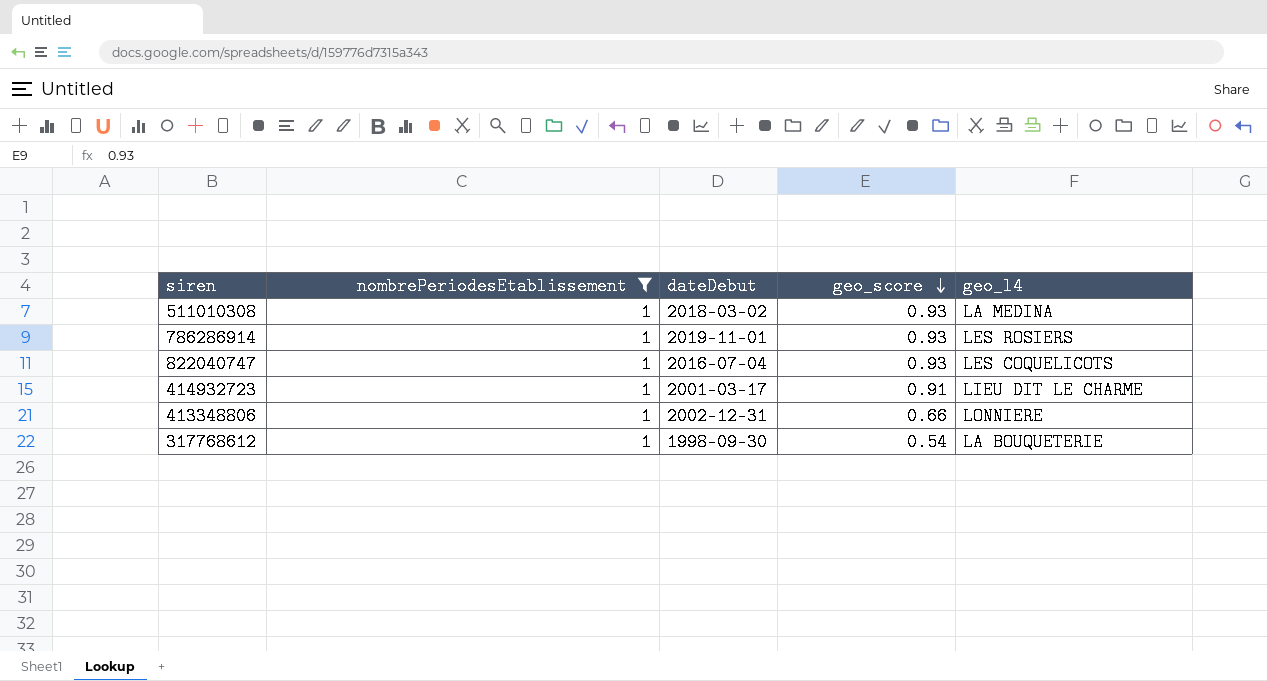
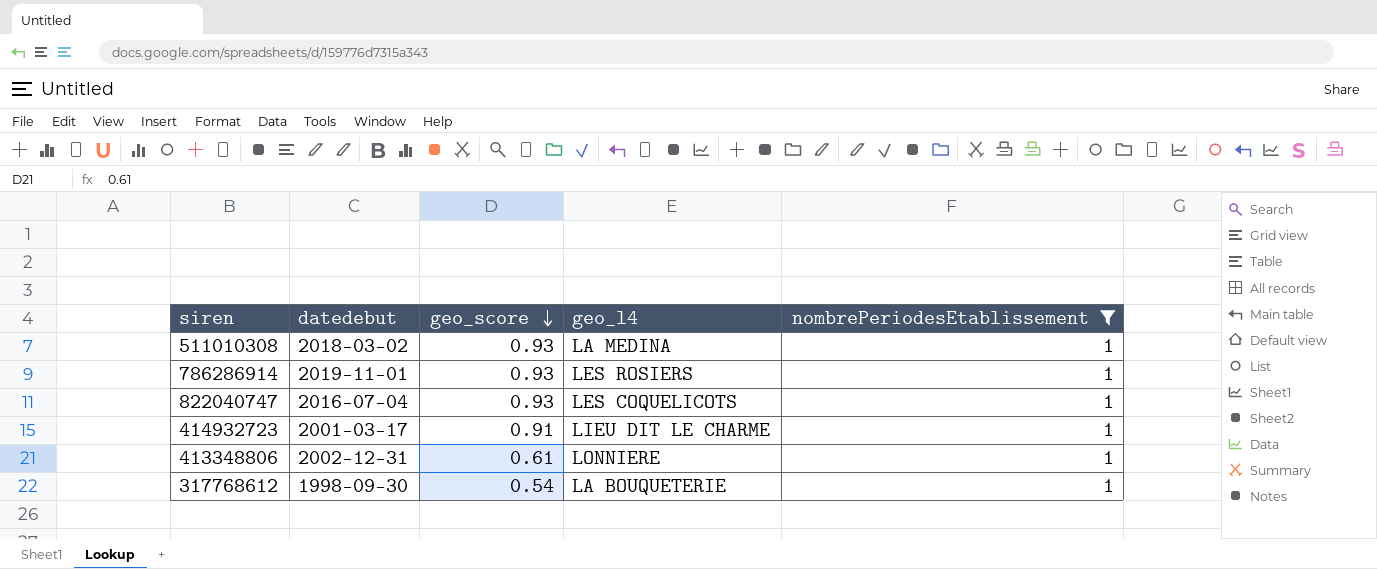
column name: dateDebut -> datedebut
column nombrePeriodesEtablissement | position: 2 -> 5
413348806 | geo_score: 0.66 -> 0.61

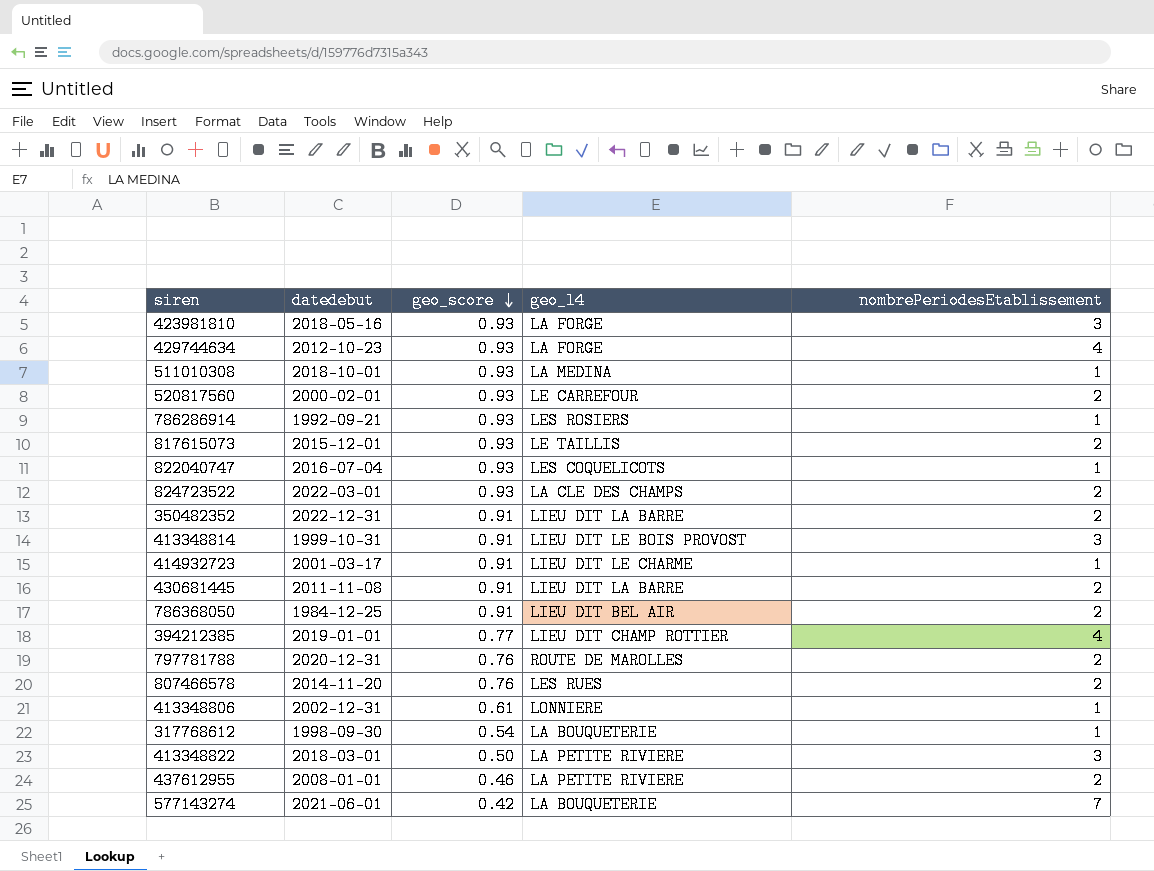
filter: nombrePeriodesEtablissement = 1 -> none
511010308 | datedebut: 2018-03-02 -> 2018-10-01
786286914 | datedebut: 2019-11-01 -> 1992-09-21

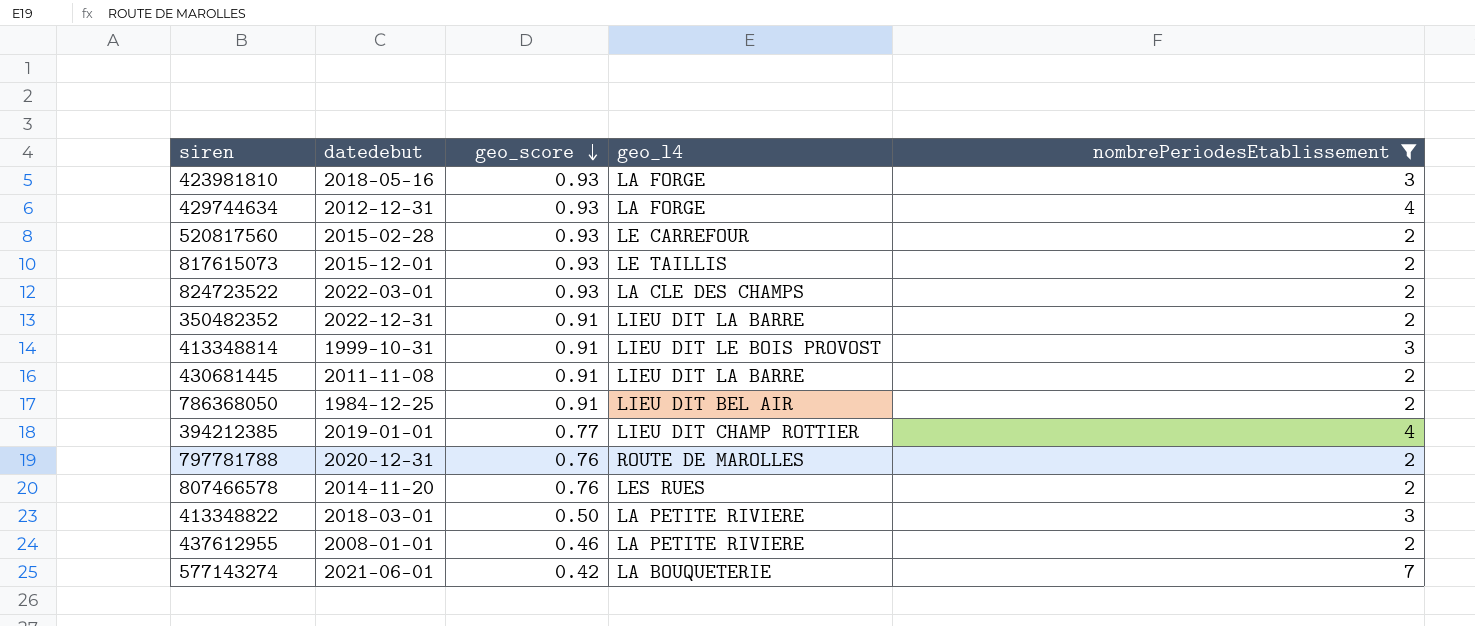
filter: none -> nombrePeriodesEtablissement != 1
429744634 | datedebut: 2012-10-23 -> 2012-12-31
520817560 | datedebut: 2000-02-01 -> 2015-02-28

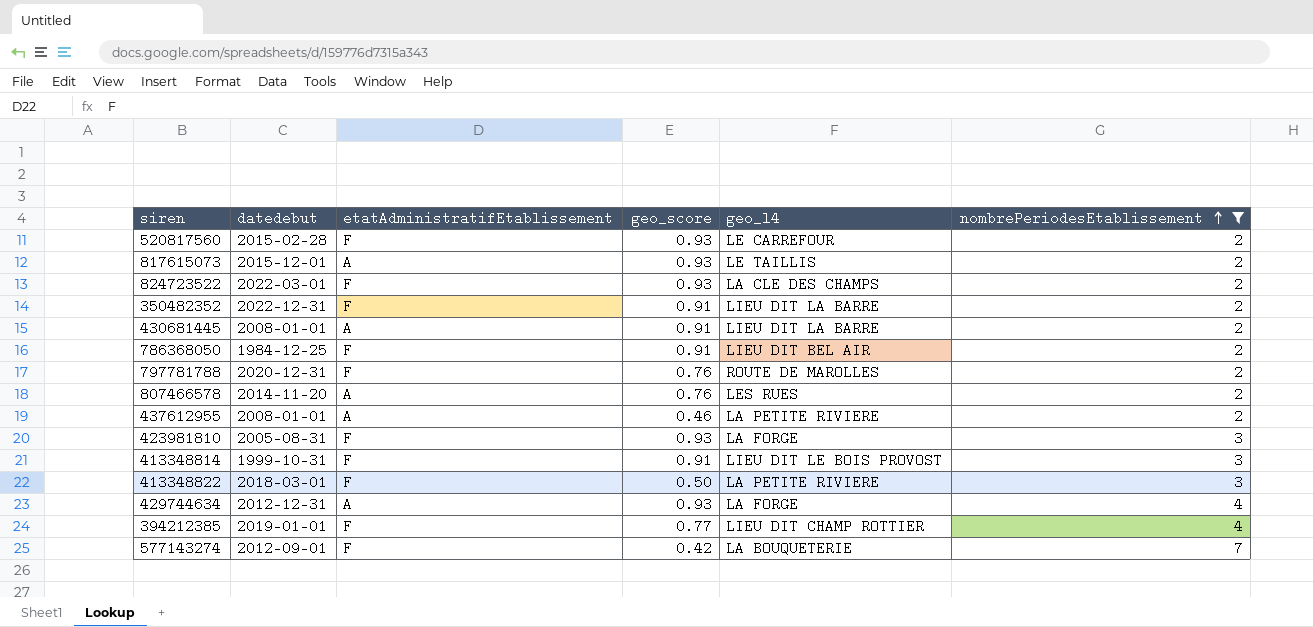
row order: geo_score descending -> nombrePeriodesEtablissement ascending
column etatAdministratifEtablissement | position: none -> 3
430681445 | datedebut: 2011-11-08 -> 2008-01-01
423981810 | datedebut: 2018-05-16 -> 2005-08-31
577143274 | datedebut: 2021-06-01 -> 2012-09-01

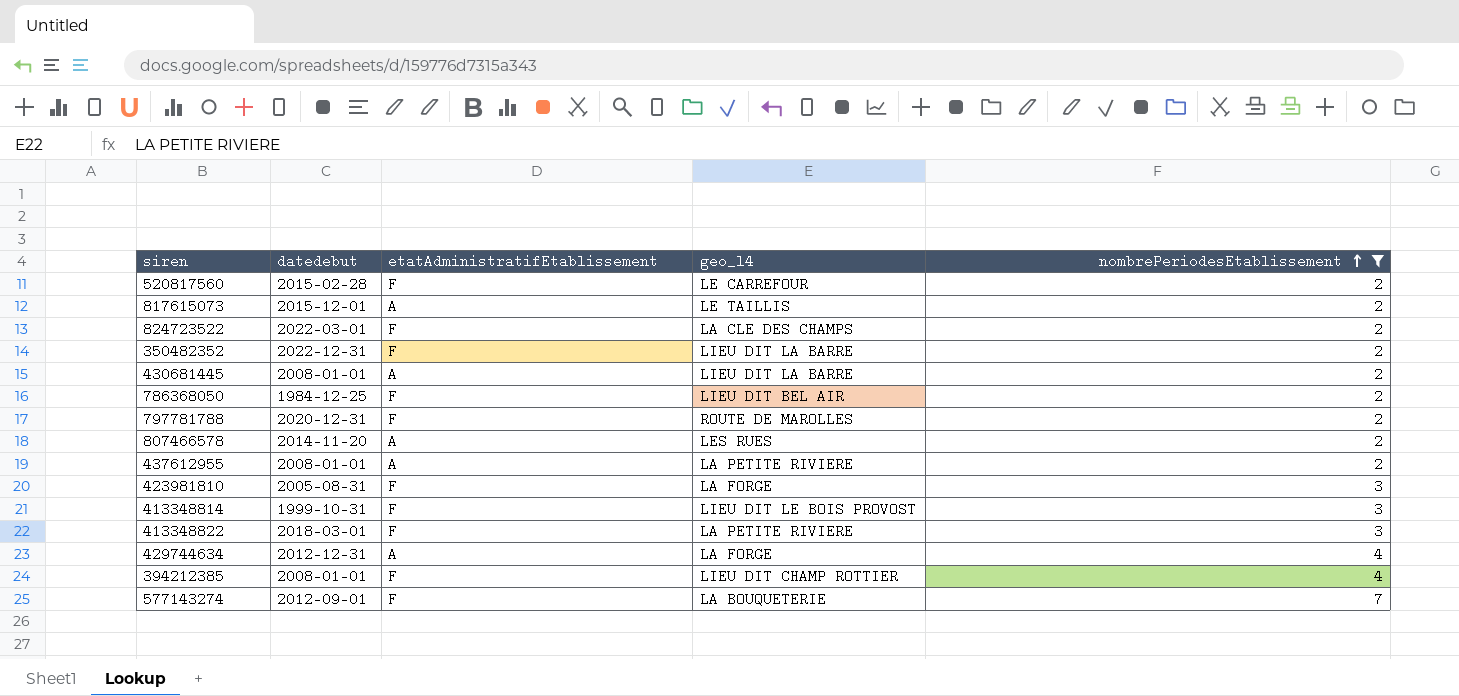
column geo_score | position: 4 -> none
394212385 | datedebut: 2019-01-01 -> 2008-01-01

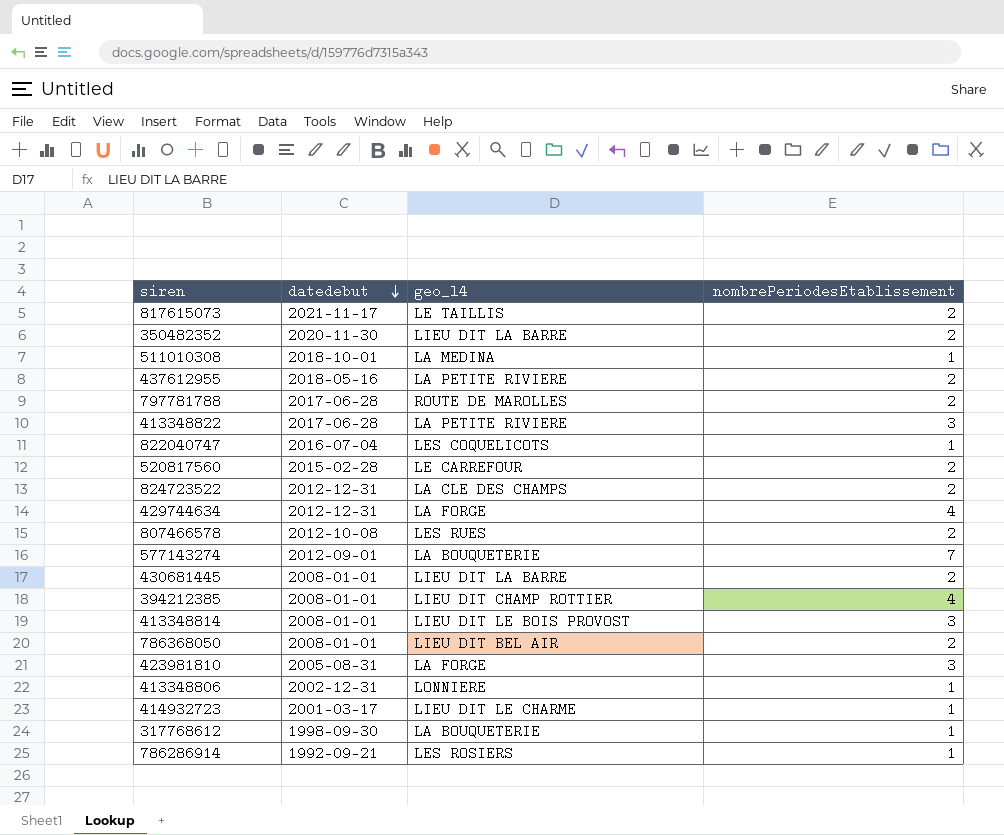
filter: nombrePeriodesEtablissement != 1 -> none
row order: nombrePeriodesEtablissement ascending -> datedebut descending
column etatAdministratifEtablissement | position: 3 -> none
817615073 | datedebut: 2015-12-01 -> 2021-11-17
350482352 | datedebut: 2022-12-31 -> 2020-11-30
437612955 | datedebut: 2008-01-01 -> 2018-05-16
797781788 | datedebut: 2020-12-31 -> 2017-06-28
413348822 | datedebut: 2018-03-01 -> 2017-06-28
824723522 | datedebut: 2022-03-01 -> 2012-12-31
807466578 | datedebut: 2014-11-20 -> 2012-10-08
413348814 | datedebut: 1999-10-31 -> 2008-01-01
786368050 | datedebut: 1984-12-25 -> 2008-01-01

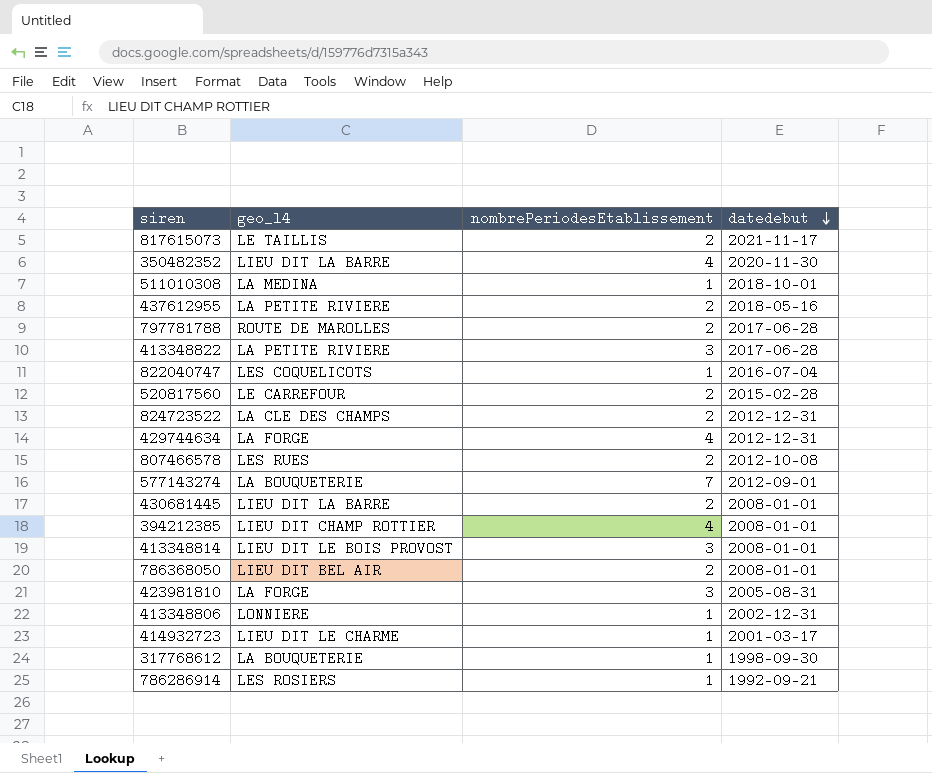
column datedebut | position: 2 -> 4
350482352 | nombrePeriodesEtablissement: 2 -> 4

